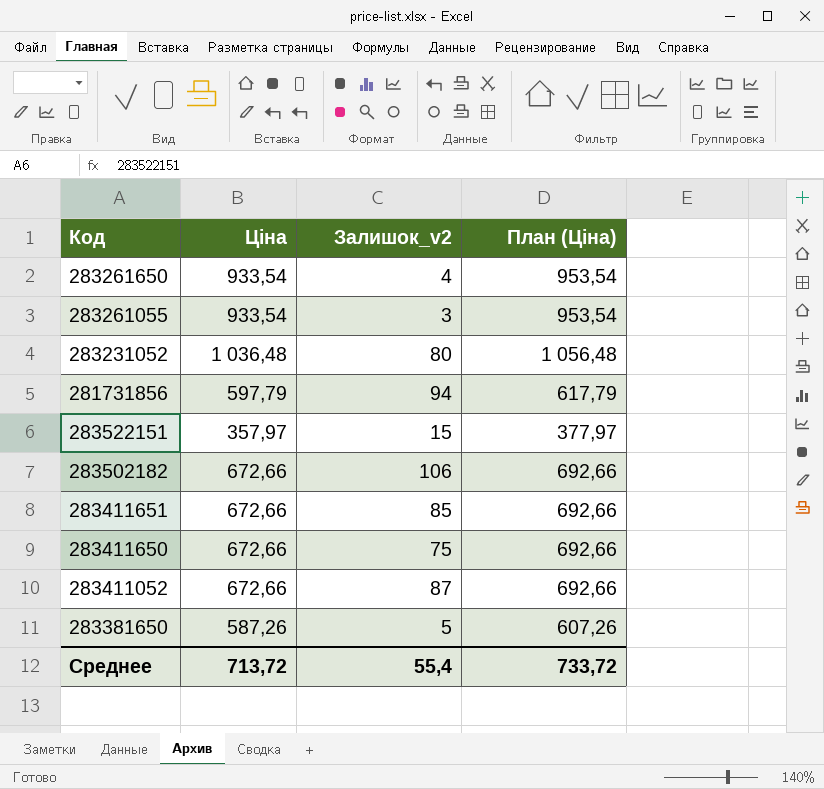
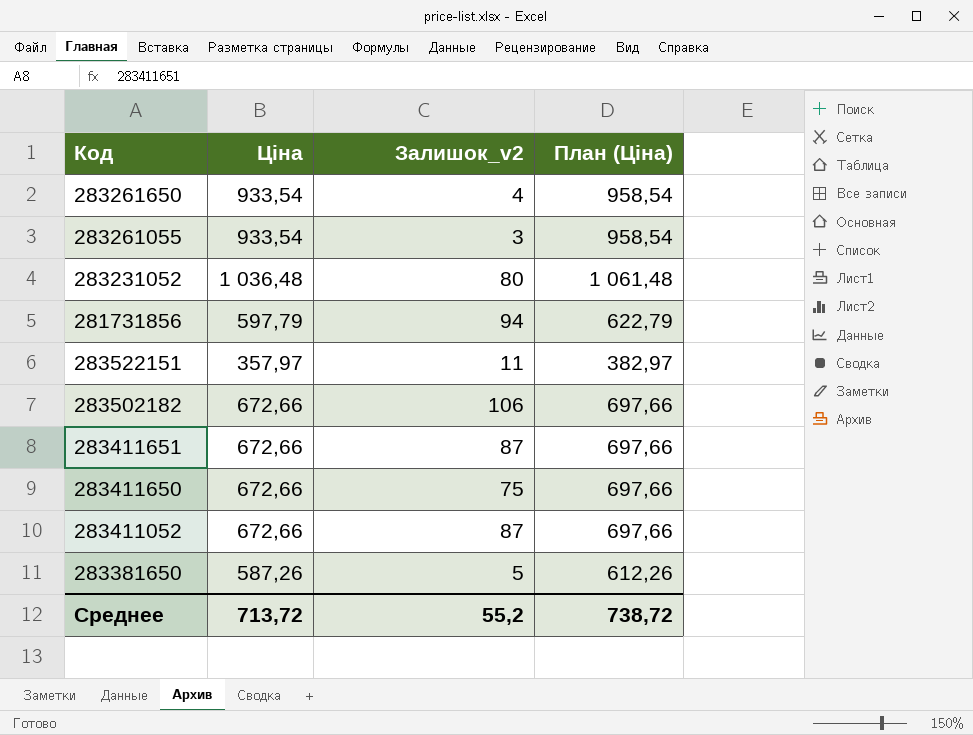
column План (Ціна) | formula: [Ціна] + 20 -> [Ціна] + 25
283522151 | Залишок_v2: 15 -> 11
283411651 | Залишок_v2: 85 -> 87
Среднее | Залишок_v2: 55,4 -> 55,2
Среднее | План (Ціна): 733,72 -> 738,72

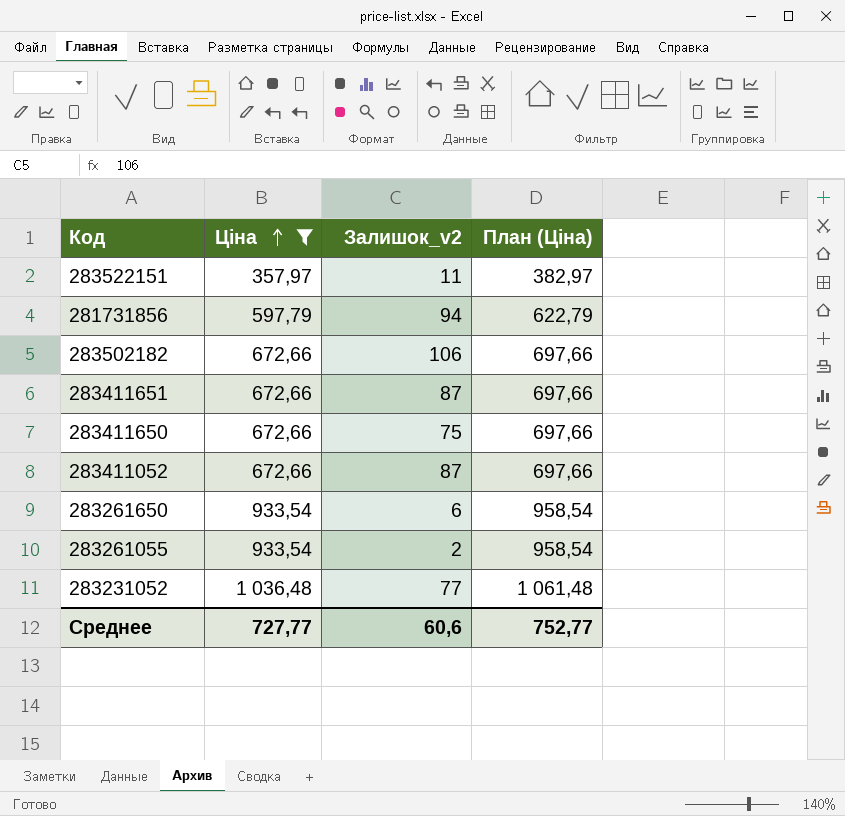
filter: none -> Ціна != 587,26
row order: none -> Ціна ascending
283261650 | Залишок_v2: 4 -> 6
283261055 | Залишок_v2: 3 -> 2
283231052 | Залишок_v2: 80 -> 77
Среднее | Ціна: 713,72 -> 727,77
Среднее | Залишок_v2: 55,2 -> 60,6
Среднее | План (Ціна): 738,72 -> 752,77

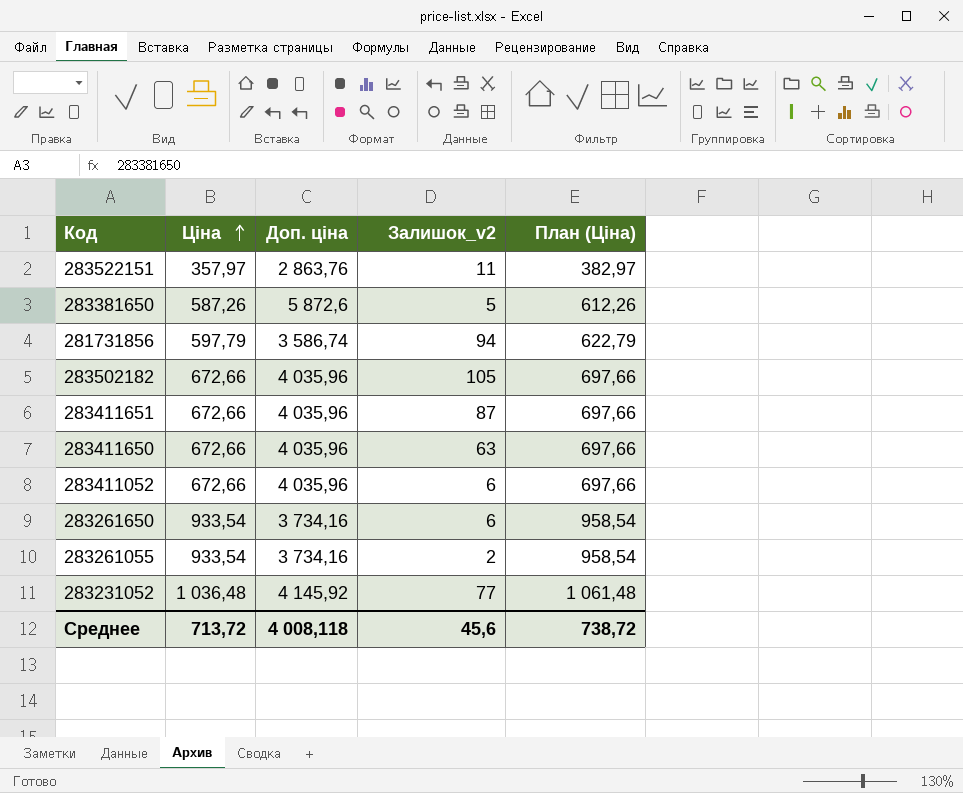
filter: Ціна != 587,26 -> none
column Доп. ціна | position: none -> 3
283502182 | Залишок_v2: 106 -> 105
283411650 | Залишок_v2: 75 -> 63
283411052 | Залишок_v2: 87 -> 6
Среднее | Ціна: 727,77 -> 713,72
Среднее | Залишок_v2: 60,6 -> 45,6
Среднее | План (Ціна): 752,77 -> 738,72

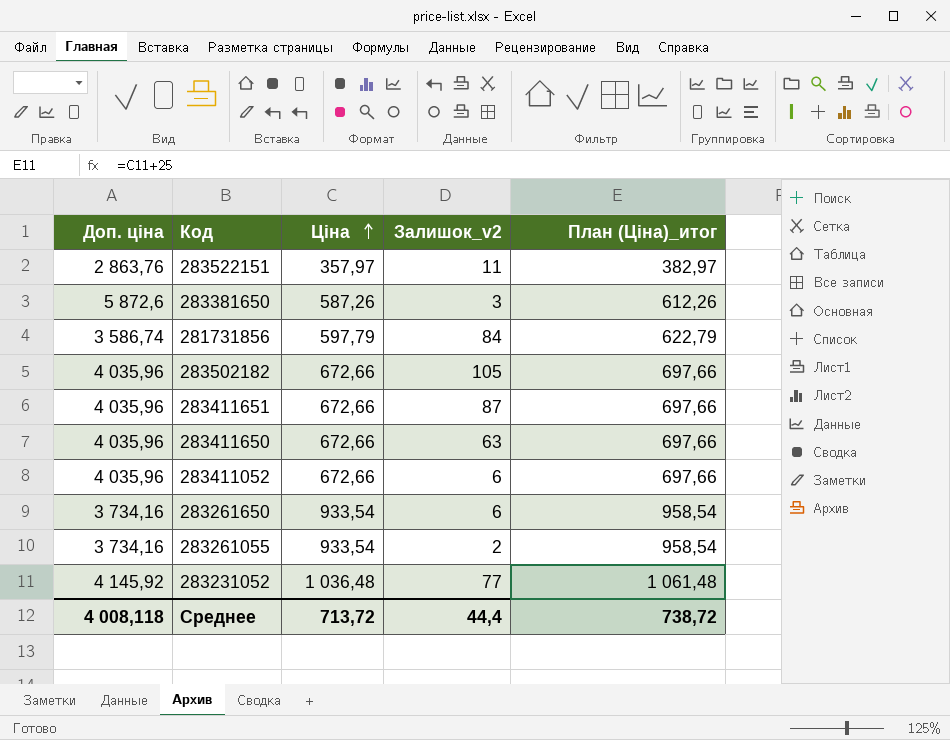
column Доп. ціна | position: 3 -> 1
column name: План (Ціна) -> План (Ціна)_итог
283381650 | Залишок_v2: 5 -> 3
281731856 | Залишок_v2: 94 -> 84
Среднее | Залишок_v2: 45,6 -> 44,4

